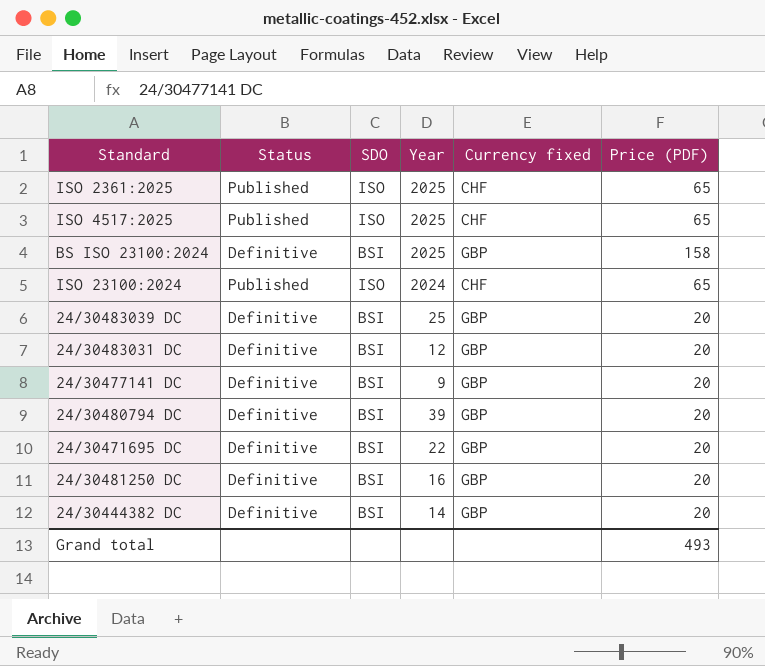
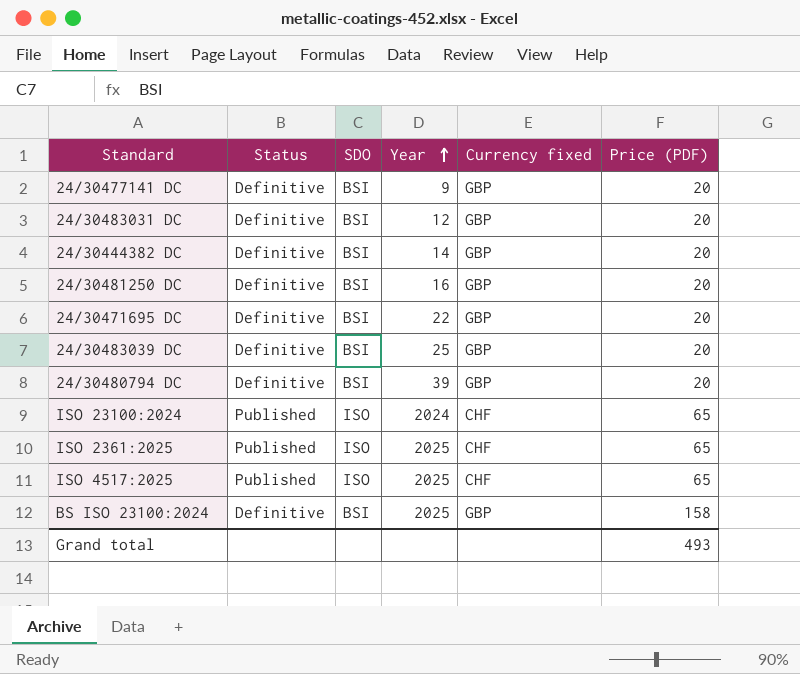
row order: none -> Year ascending

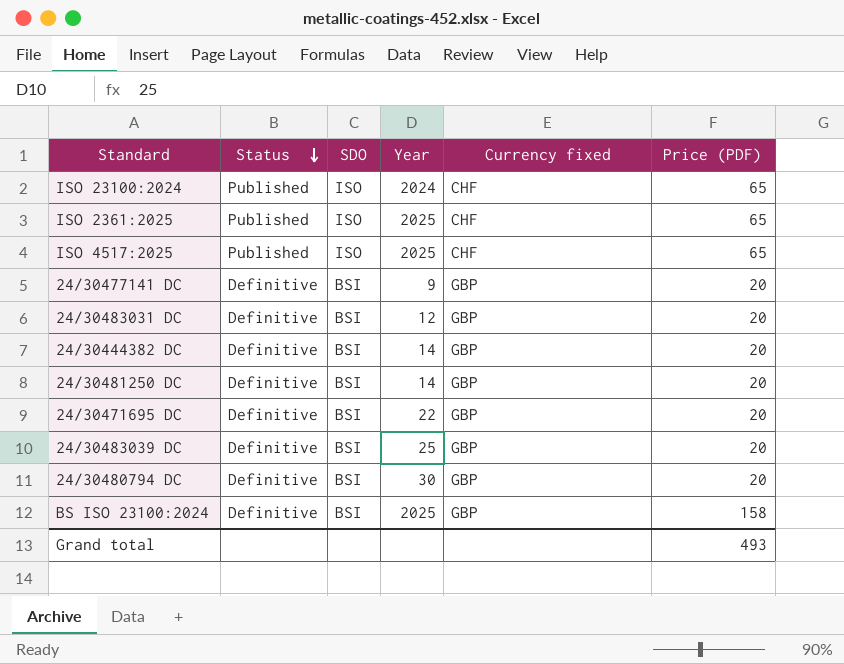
row order: Year ascending -> Status descending
24/30481250 DC | Year: 16 -> 14
24/30480794 DC | Year: 39 -> 30

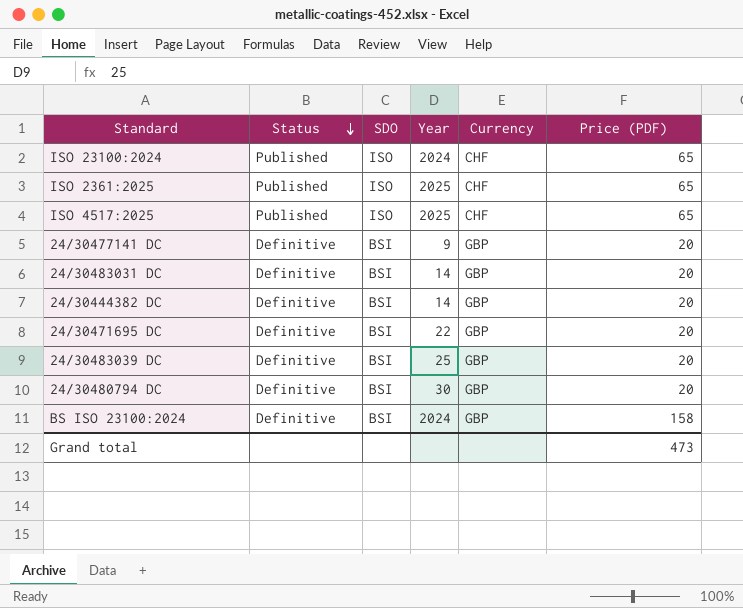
column name: Currency fixed -> Currency
row 24/30481250 DC: Definitive | BSI | 14 | GBP | 20 -> none
24/30483031 DC | Year: 12 -> 14
BS ISO 23100:2024 | Year: 2025 -> 2024
Grand total | Price (PDF): 493 -> 473

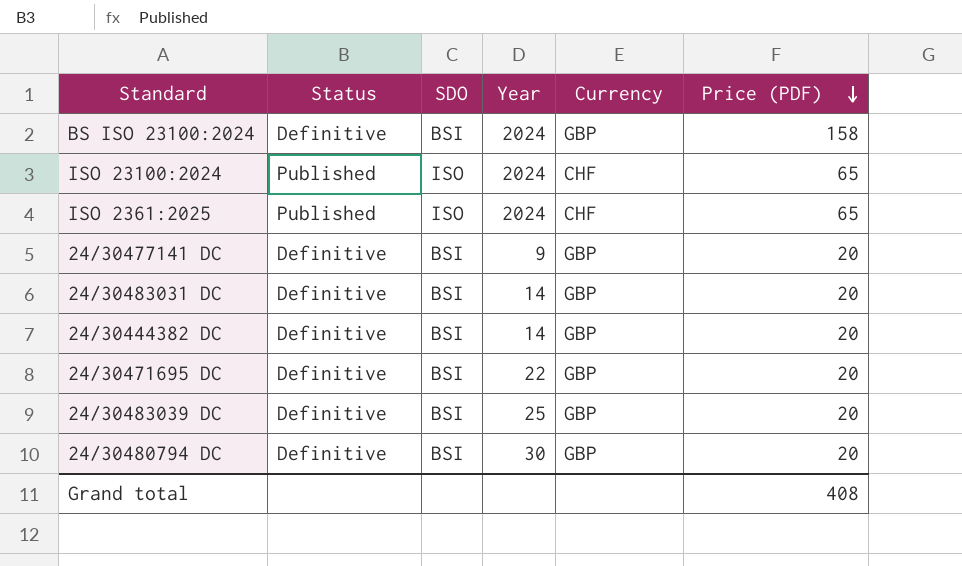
row order: Status descending -> Price (PDF) descending
row ISO 4517:2025: Published | ISO | 2025 | CHF | 65 -> none
ISO 2361:2025 | Year: 2025 -> 2024
Grand total | Price (PDF): 473 -> 408

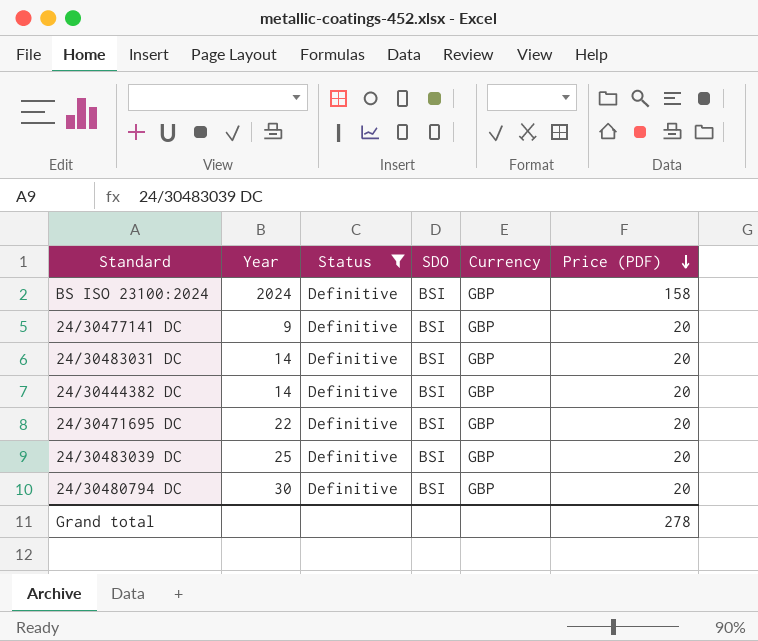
filter: none -> Status = Definitive
column Year | position: 4 -> 2
Grand total | Price (PDF): 408 -> 278

